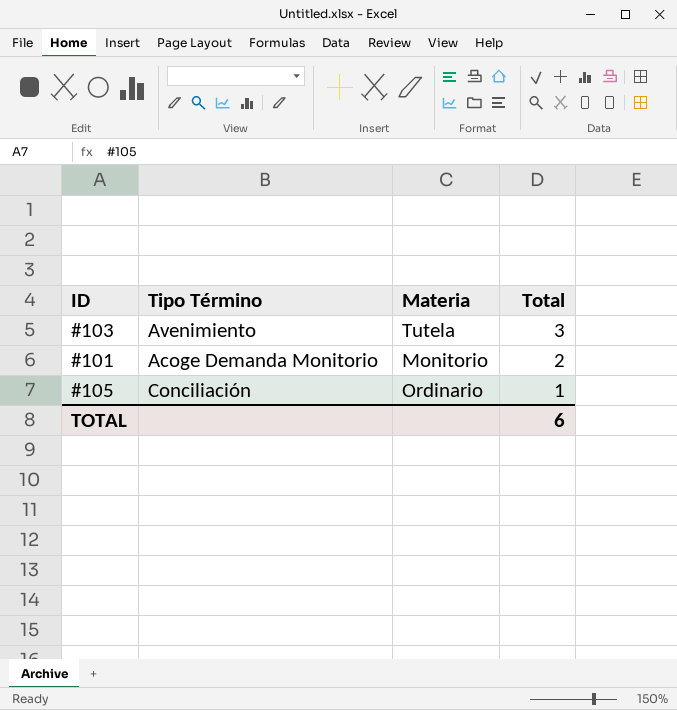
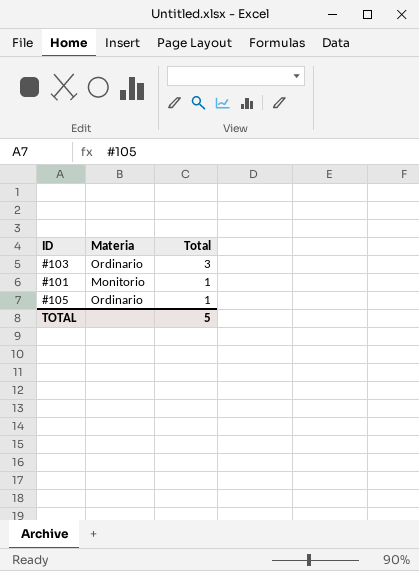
column Tipo Término | position: 2 -> none
#103 | Materia: Tutela -> Ordinario
#101 | Total: 2 -> 1
TOTAL | Total: 6 -> 5

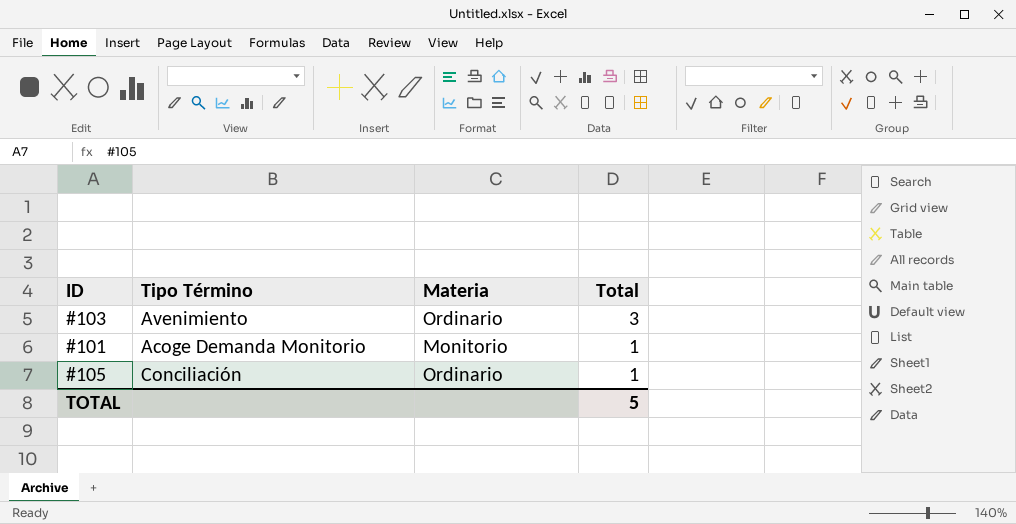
column Tipo Término | position: none -> 2

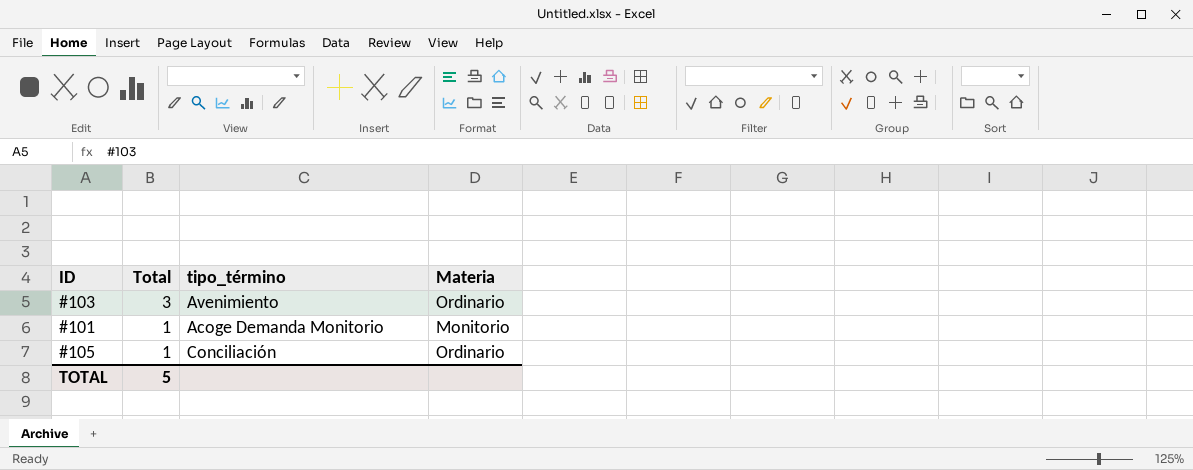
column Total | position: 4 -> 2
column name: Tipo Término -> tipo_término

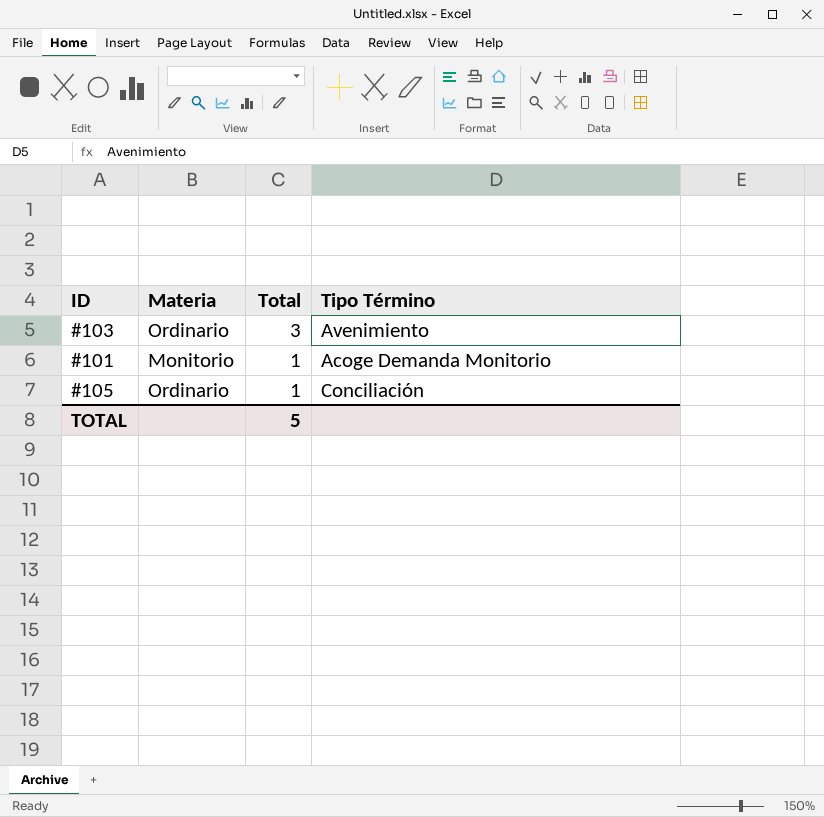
column Materia | position: 4 -> 2
column name: tipo_término -> Tipo Término

